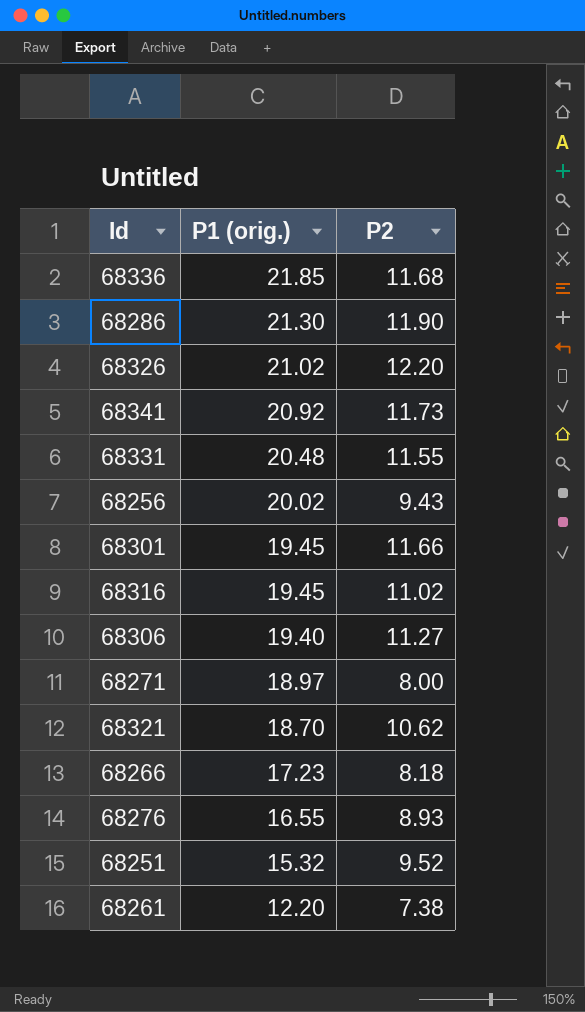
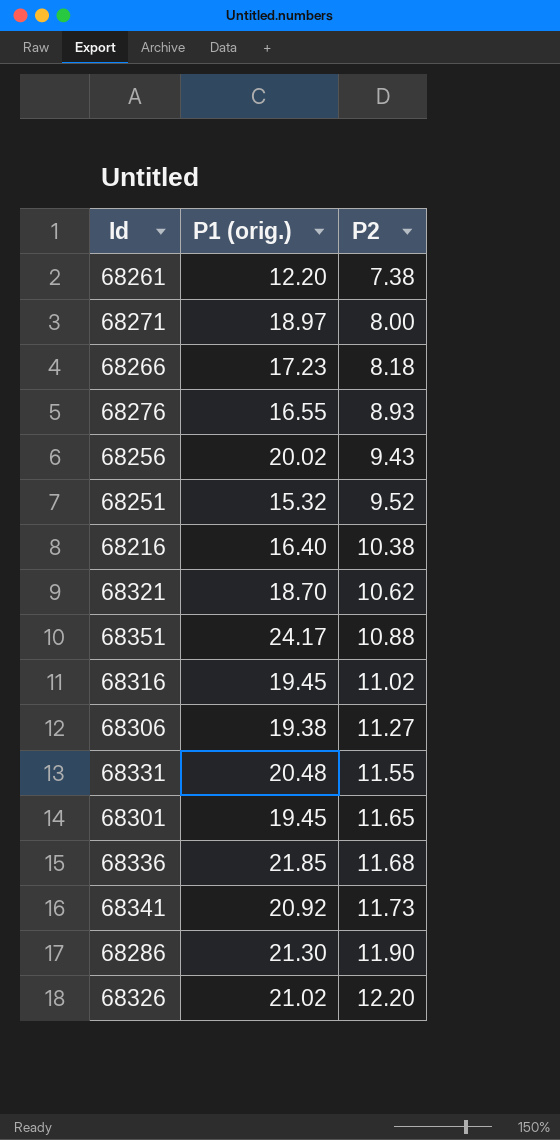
row order: P1 (orig.) descending -> P2 ascending
row 68216: none -> 16.40 | 10.38
row 68351: none -> 24.17 | 10.88
68306 | P1 (orig.): 19.40 -> 19.38
68301 | P2: 11.66 -> 11.65

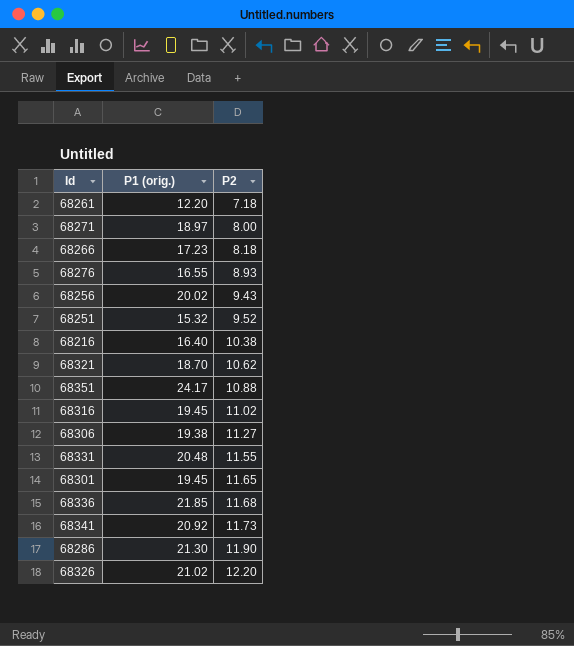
68261 | P2: 7.38 -> 7.18

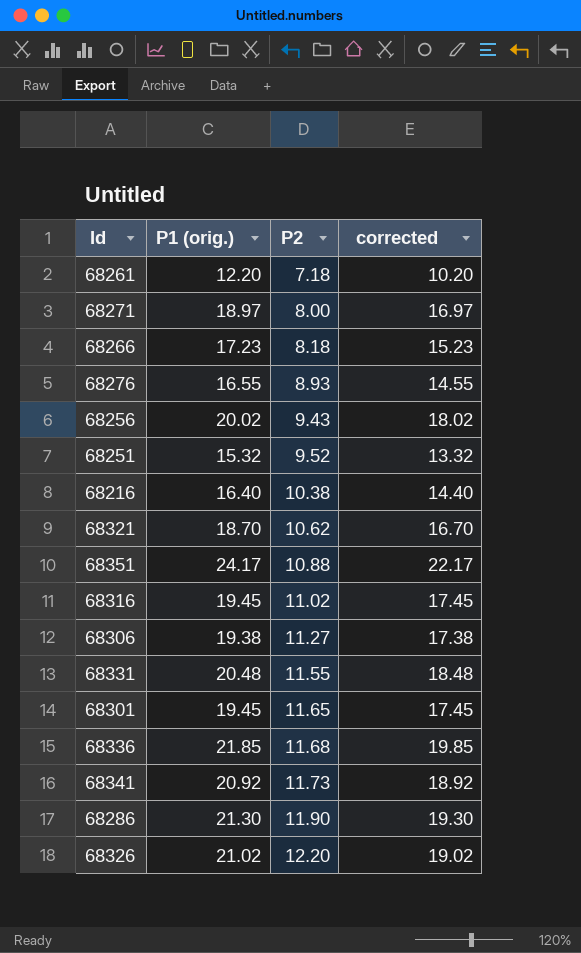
column corrected | formula: none -> [P1 (orig.)] - 2

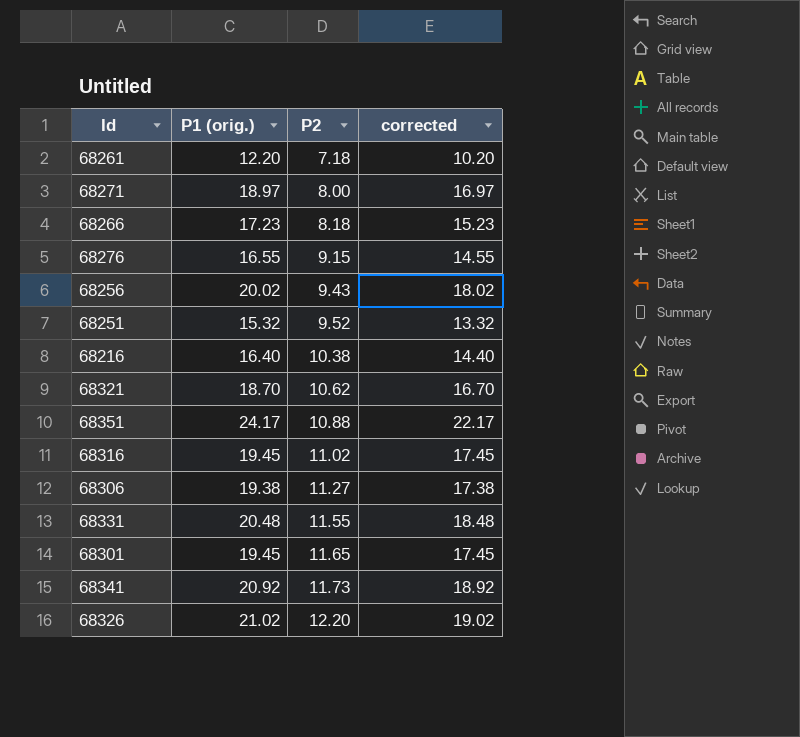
row 68336: 21.85 | 11.68 | 19.85 -> none
row 68286: 21.30 | 11.90 | 19.30 -> none
68276 | P2: 8.93 -> 9.15

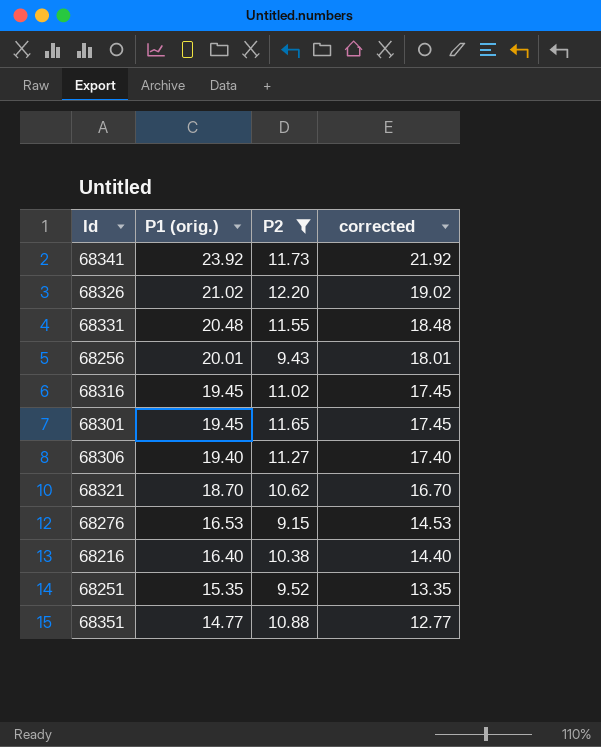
filter: none -> P2 >= 9.15
row order: P2 ascending -> P1 (orig.) descending
68341 | P1 (orig.): 20.92 -> 23.92
68341 | corrected: 18.92 -> 21.92
68256 | P1 (orig.): 20.02 -> 20.01
68256 | corrected: 18.02 -> 18.01
68306 | P1 (orig.): 19.38 -> 19.40
68306 | corrected: 17.38 -> 17.40
68276 | P1 (orig.): 16.55 -> 16.53
68276 | corrected: 14.55 -> 14.53
68251 | P1 (orig.): 15.32 -> 15.35
68251 | corrected: 13.32 -> 13.35
68351 | P1 (orig.): 24.17 -> 14.77
68351 | corrected: 22.17 -> 12.77

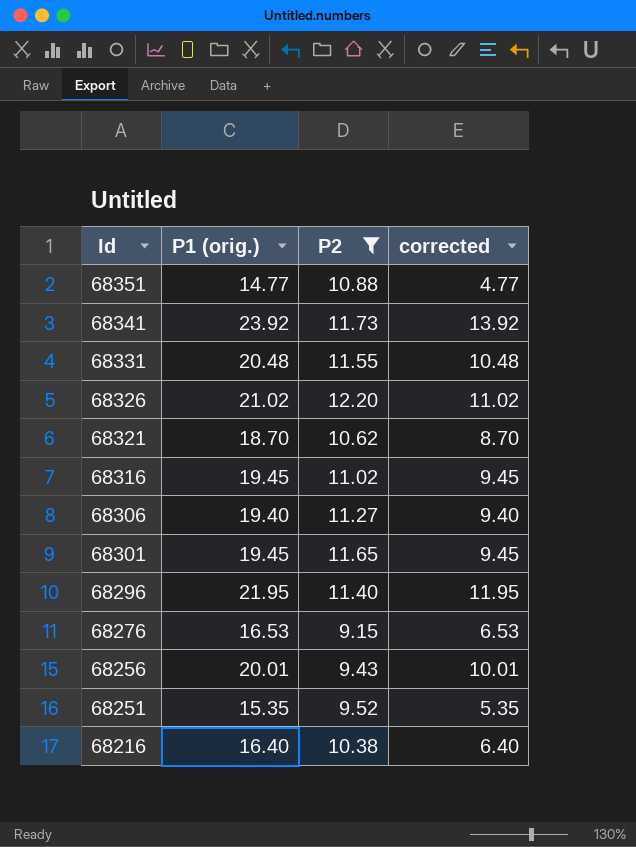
row order: P1 (orig.) descending -> Id descending
column corrected | formula: [P1 (orig.)] - 2 -> [P1 (orig.)] - 10
row 68296: none -> 21.95 | 11.40 | 11.95

